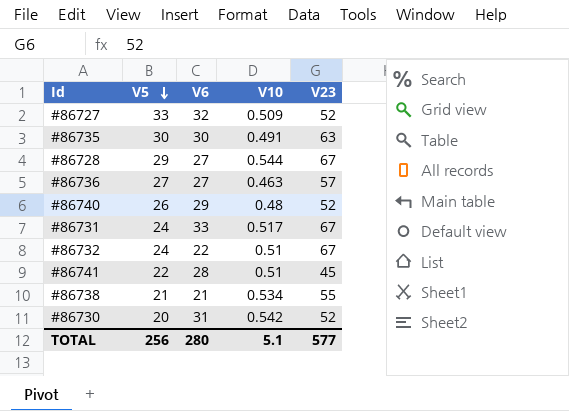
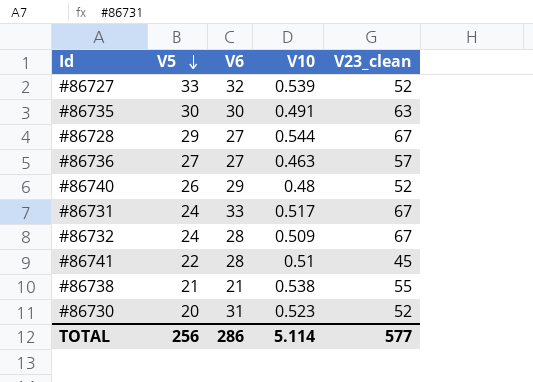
column name: V23 -> V23_clean
#86727 | V10: 0.509 -> 0.539
#86732 | V6: 22 -> 28
#86732 | V10: 0.51 -> 0.509
#86738 | V10: 0.534 -> 0.538
#86730 | V10: 0.542 -> 0.523
TOTAL | V6: 280 -> 286
TOTAL | V10: 5.1 -> 5.114

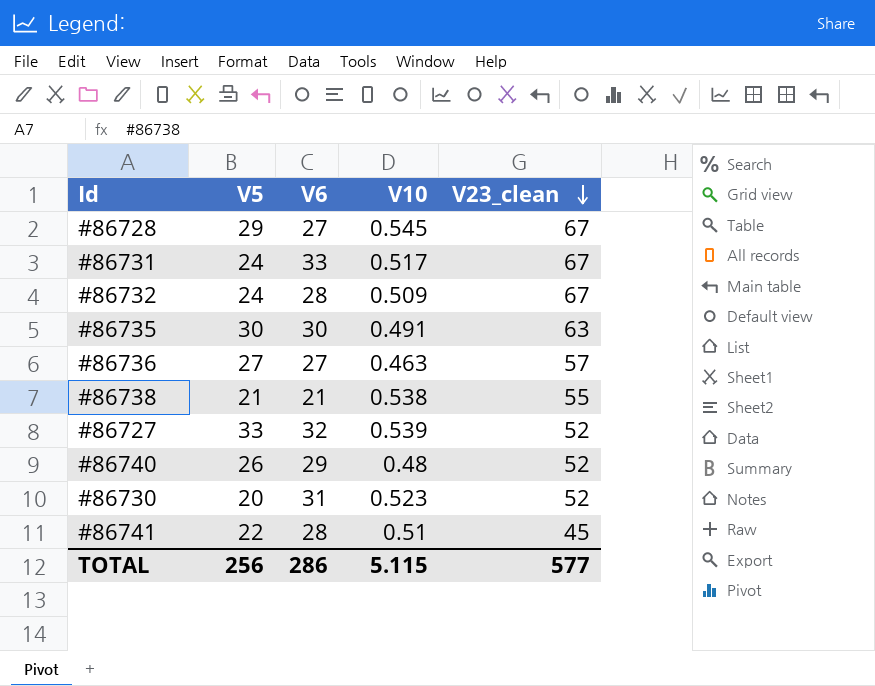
row order: V5 descending -> V23_clean descending
#86728 | V10: 0.544 -> 0.545
TOTAL | V10: 5.114 -> 5.115

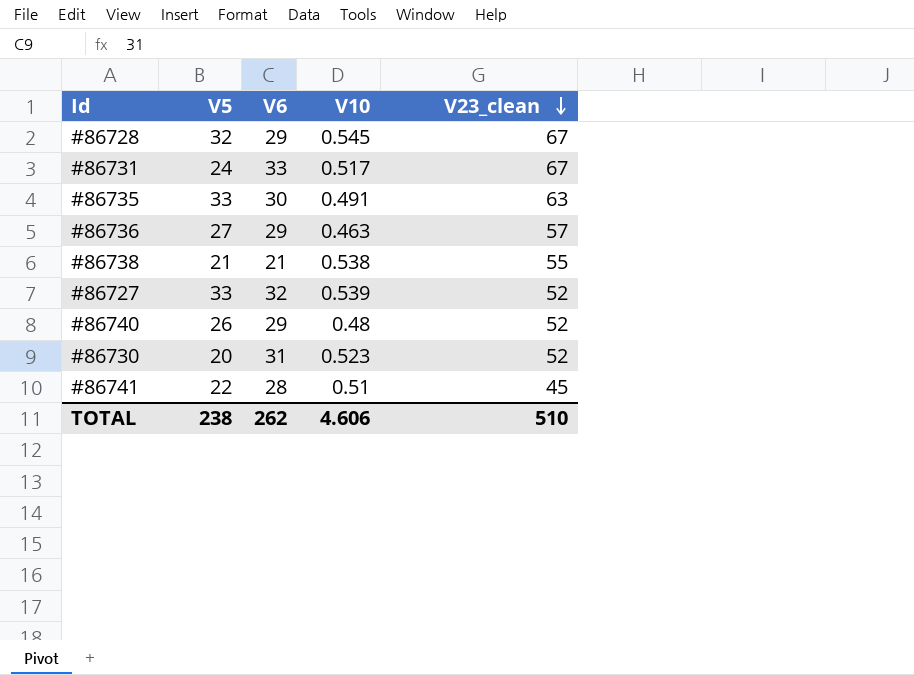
row #86732: 24 | 28 | 0.509 | 67 -> none
#86728 | V5: 29 -> 32
#86728 | V6: 27 -> 29
#86735 | V5: 30 -> 33
#86736 | V6: 27 -> 29
TOTAL | V5: 256 -> 238
TOTAL | V6: 286 -> 262
TOTAL | V10: 5.115 -> 4.606
TOTAL | V23_clean: 577 -> 510

